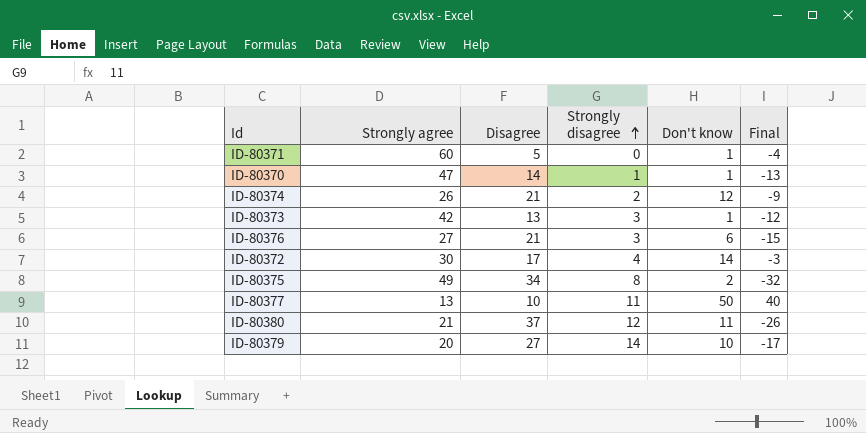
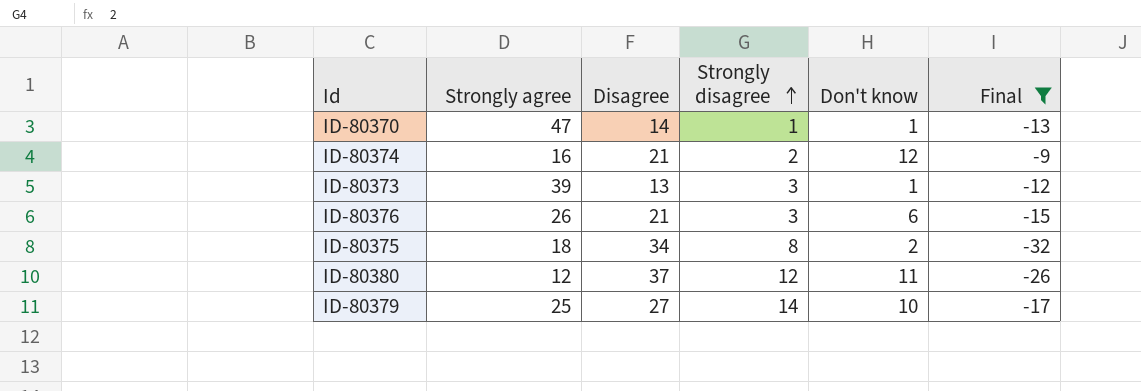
filter: none -> Final <= -9
ID-80374 | Strongly agree: 26 -> 16
ID-80373 | Strongly agree: 42 -> 39
ID-80376 | Strongly agree: 27 -> 26
ID-80375 | Strongly agree: 49 -> 18
ID-80380 | Strongly agree: 21 -> 12
ID-80379 | Strongly agree: 20 -> 25

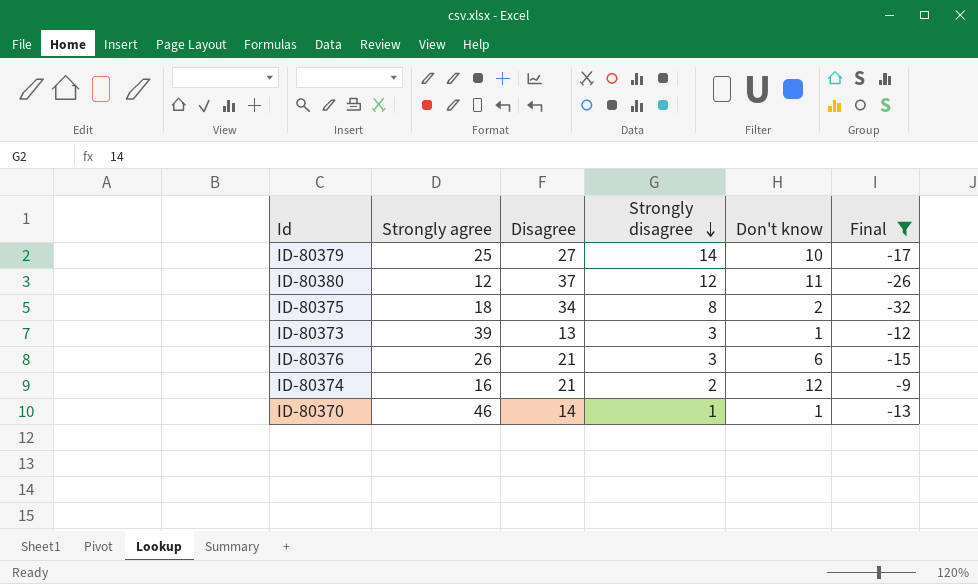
row order: Strongly disagree ascending -> Strongly disagree descending
ID-80370 | Strongly agree: 47 -> 46

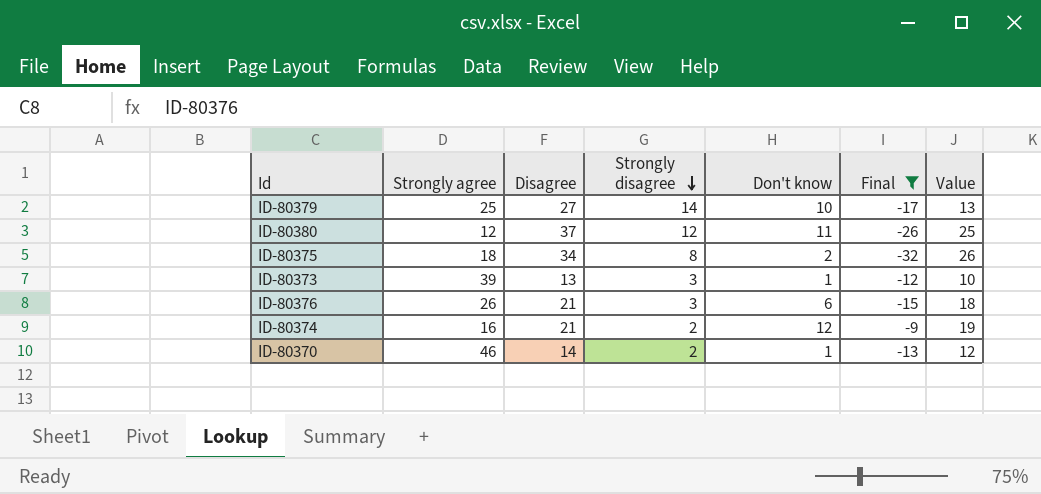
column Value | formula: none -> [Disagree] - [Strongly disagree]
ID-80370 | Strongly disagree: 1 -> 2

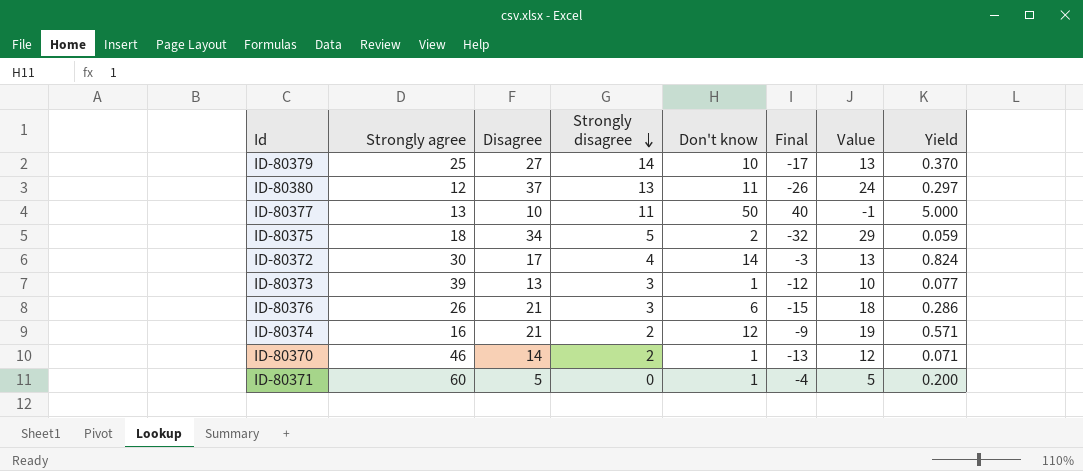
filter: Final <= -9 -> none
column Yield | formula: none -> [Don't know] / [Disagree]
ID-80380 | Strongly disagree: 12 -> 13
ID-80380 | Value: 25 -> 24
ID-80375 | Strongly disagree: 8 -> 5
ID-80375 | Value: 26 -> 29

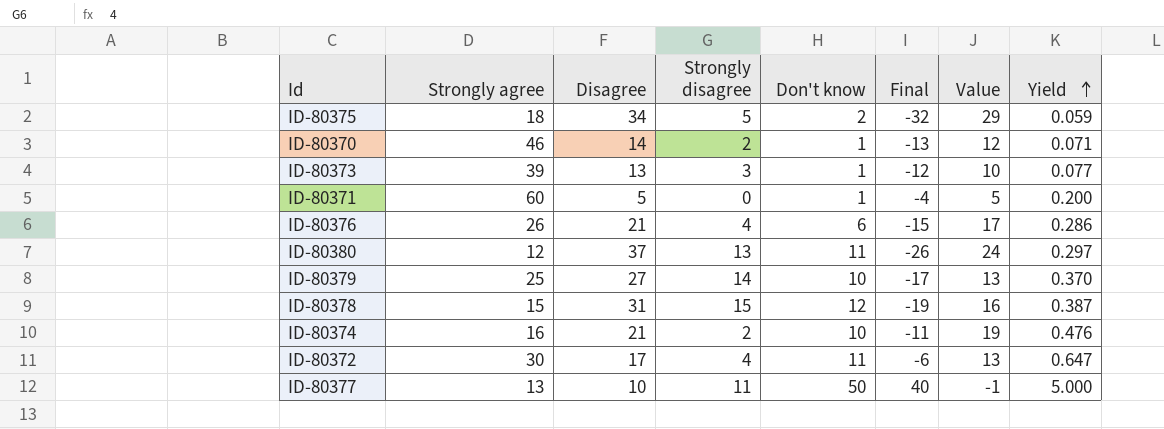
row order: Strongly disagree descending -> Yield ascending
ID-80376 | Strongly disagree: 3 -> 4
ID-80376 | Value: 18 -> 17
row ID-80378: none -> 15 | 31 | 15 | 12 | -19 | 16 | 0.387
ID-80374 | Don't know: 12 -> 10
ID-80374 | Final: -9 -> -11
ID-80374 | Yield: 0.571 -> 0.476
ID-80372 | Don't know: 14 -> 11
ID-80372 | Final: -3 -> -6
ID-80372 | Yield: 0.824 -> 0.647

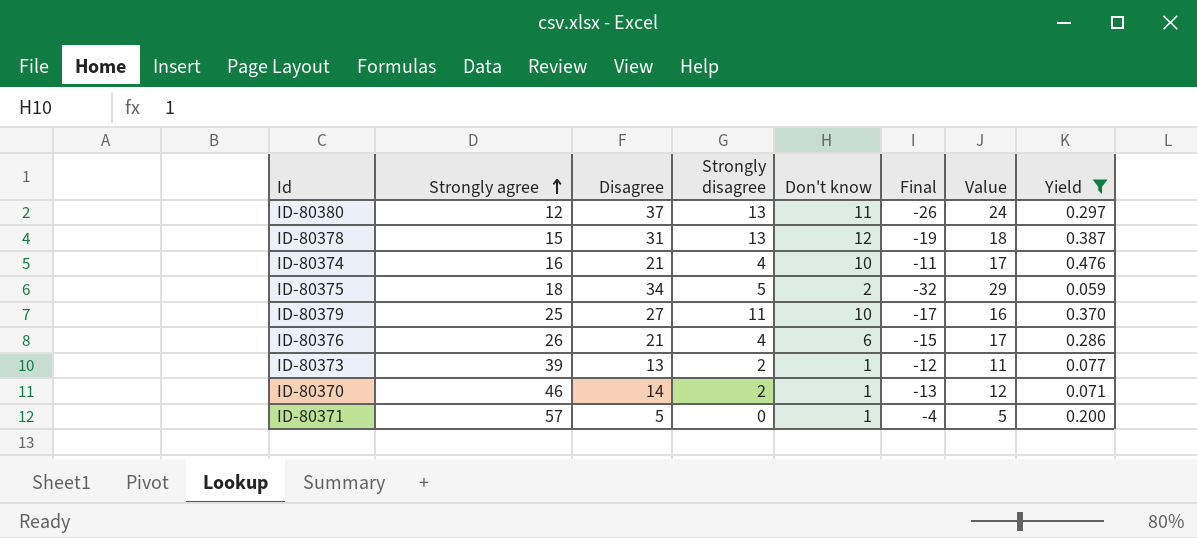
filter: none -> Yield <= 0.476
row order: Yield ascending -> Strongly agree ascending
ID-80378 | Strongly disagree: 15 -> 13
ID-80378 | Value: 16 -> 18
ID-80374 | Strongly disagree: 2 -> 4
ID-80374 | Value: 19 -> 17
ID-80379 | Strongly disagree: 14 -> 11
ID-80379 | Value: 13 -> 16
ID-80373 | Strongly disagree: 3 -> 2
ID-80373 | Value: 10 -> 11
ID-80371 | Strongly agree: 60 -> 57

